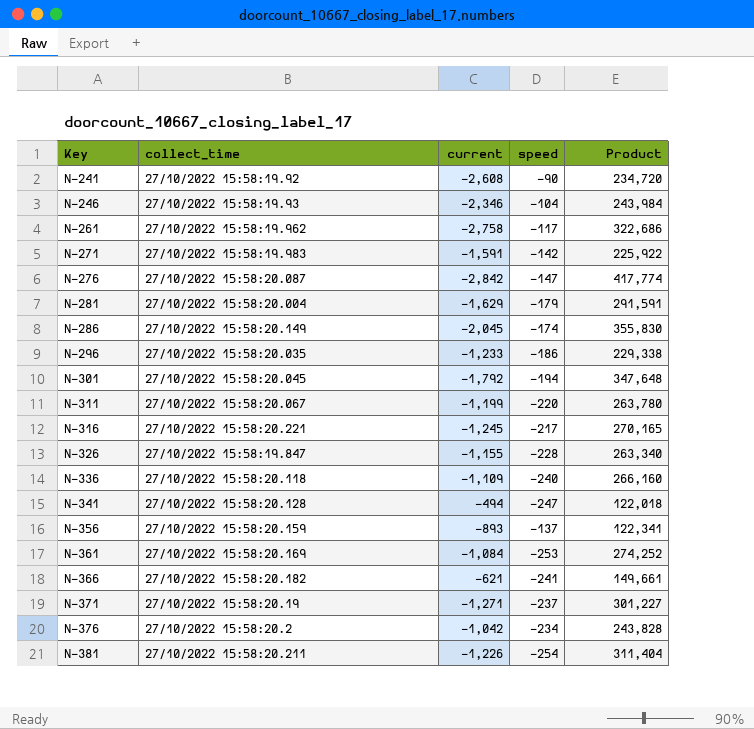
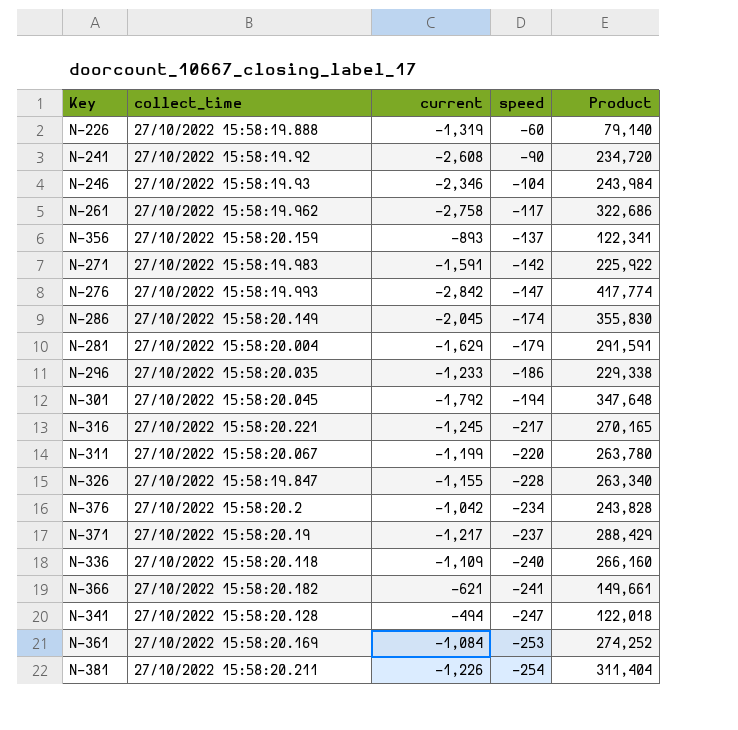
row order: Key ascending -> speed descending
row N-226: none -> 27/10/2022 15:58:19.888 | -1,319 | -60 | 79,140
N-276 | collect_time: 27/10/2022 15:58:20.087 -> 27/10/2022 15:58:19.993
N-371 | current: -1,271 -> -1,217
N-371 | Product: 301,227 -> 288,429

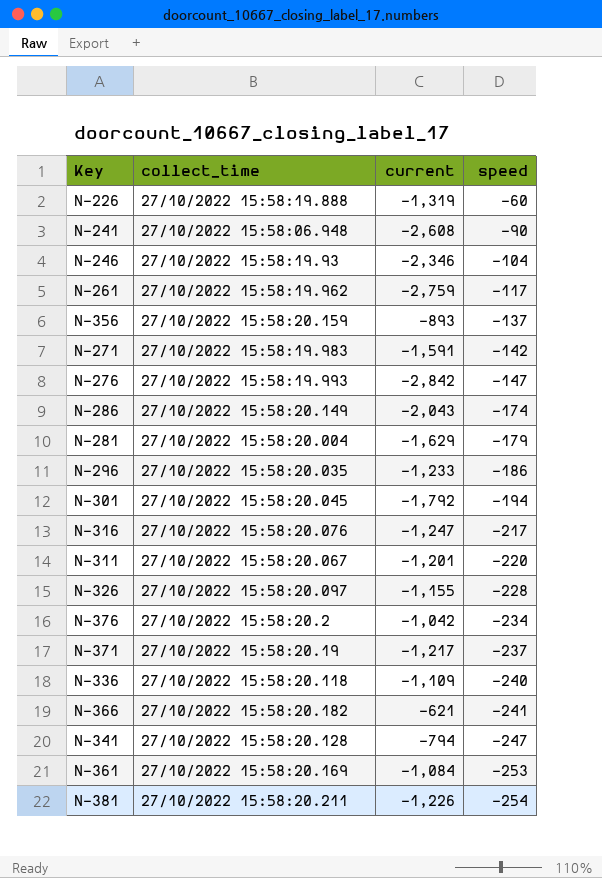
column Product | formula: [current] * [speed] -> none
N-241 | collect_time: 27/10/2022 15:58:19.92 -> 27/10/2022 15:58:06.948
N-261 | current: -2,758 -> -2,759
N-286 | current: -2,045 -> -2,043
N-316 | collect_time: 27/10/2022 15:58:20.221 -> 27/10/2022 15:58:20.076
N-316 | current: -1,245 -> -1,247
N-311 | current: -1,199 -> -1,201
N-326 | collect_time: 27/10/2022 15:58:19.847 -> 27/10/2022 15:58:20.097
N-341 | current: -494 -> -794

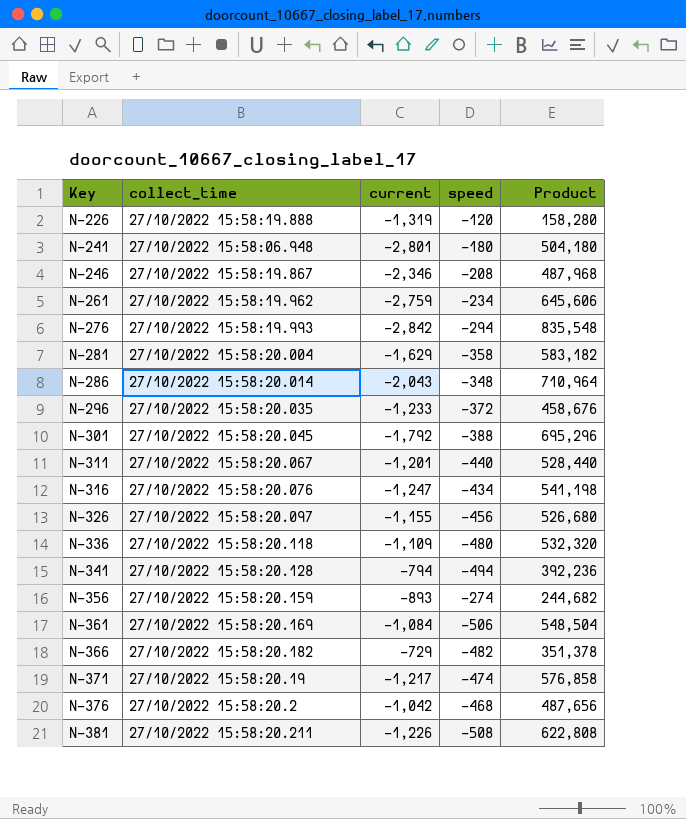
row order: speed descending -> Key ascending
column Product | formula: none -> [current] * [speed]
row N-271: 27/10/2022 15:58:19.983 | -1,591 | -142 -> none
N-226 | speed: -60 -> -120
N-241 | current: -2,608 -> -2,801
N-241 | speed: -90 -> -180
N-246 | collect_time: 27/10/2022 15:58:19.93 -> 27/10/2022 15:58:19.867
N-246 | speed: -104 -> -208
N-261 | speed: -117 -> -234
N-276 | speed: -147 -> -294
N-281 | speed: -179 -> -358
N-286 | collect_time: 27/10/2022 15:58:20.149 -> 27/10/2022 15:58:20.014
N-286 | speed: -174 -> -348
N-296 | speed: -186 -> -372
N-301 | speed: -194 -> -388
N-311 | speed: -220 -> -440
N-316 | speed: -217 -> -434
N-326 | speed: -228 -> -456
N-336 | speed: -240 -> -480
N-341 | speed: -247 -> -494
N-356 | speed: -137 -> -274
N-361 | speed: -253 -> -506
N-366 | current: -621 -> -729
N-366 | speed: -241 -> -482
N-371 | speed: -237 -> -474
N-376 | speed: -234 -> -468
N-381 | speed: -254 -> -508

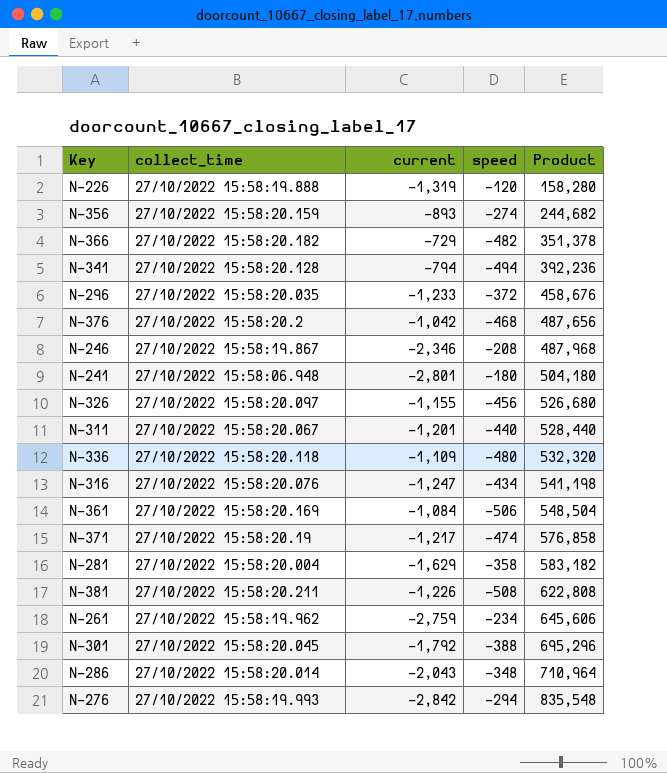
row order: Key ascending -> Product ascending

